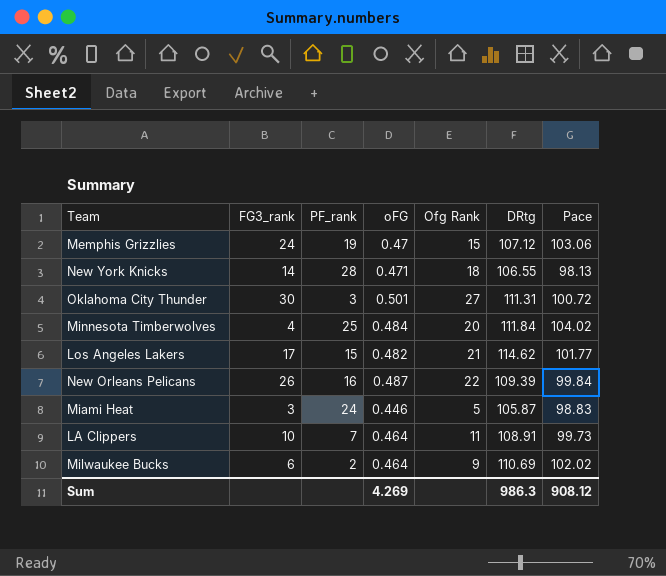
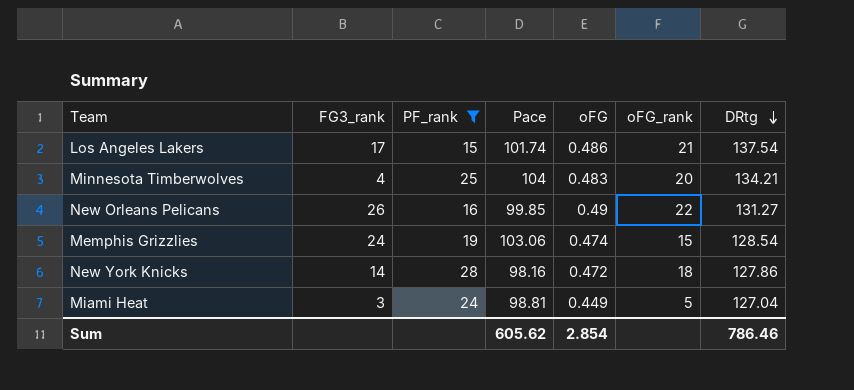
filter: none -> PF_rank >= 15
row order: none -> DRtg descending
column Pace | position: 7 -> 4
column name: Ofg Rank -> oFG_rank
Los Angeles Lakers | Pace: 101.77 -> 101.74
Los Angeles Lakers | oFG: 0.482 -> 0.486
Los Angeles Lakers | DRtg: 114.62 -> 137.54
Minnesota Timberwolves | Pace: 104.02 -> 104
Minnesota Timberwolves | oFG: 0.484 -> 0.483
Minnesota Timberwolves | DRtg: 111.84 -> 134.21
New Orleans Pelicans | Pace: 99.84 -> 99.85
New Orleans Pelicans | oFG: 0.487 -> 0.49
New Orleans Pelicans | DRtg: 109.39 -> 131.27
Memphis Grizzlies | oFG: 0.47 -> 0.474
Memphis Grizzlies | DRtg: 107.12 -> 128.54
New York Knicks | Pace: 98.13 -> 98.16
New York Knicks | oFG: 0.471 -> 0.472
New York Knicks | DRtg: 106.55 -> 127.86
Miami Heat | Pace: 98.83 -> 98.81
Miami Heat | oFG: 0.446 -> 0.449
Miami Heat | DRtg: 105.87 -> 127.04
Sum | Pace: 908.12 -> 605.62
Sum | oFG: 4.269 -> 2.854
Sum | DRtg: 986.3 -> 786.46

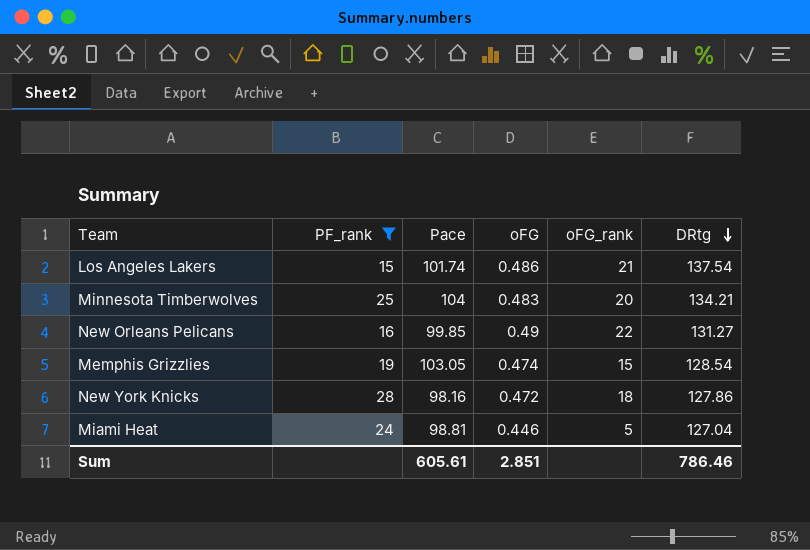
column FG3_rank | position: 2 -> none
Memphis Grizzlies | Pace: 103.06 -> 103.05
Miami Heat | oFG: 0.449 -> 0.446
Sum | Pace: 605.62 -> 605.61
Sum | oFG: 2.854 -> 2.851

